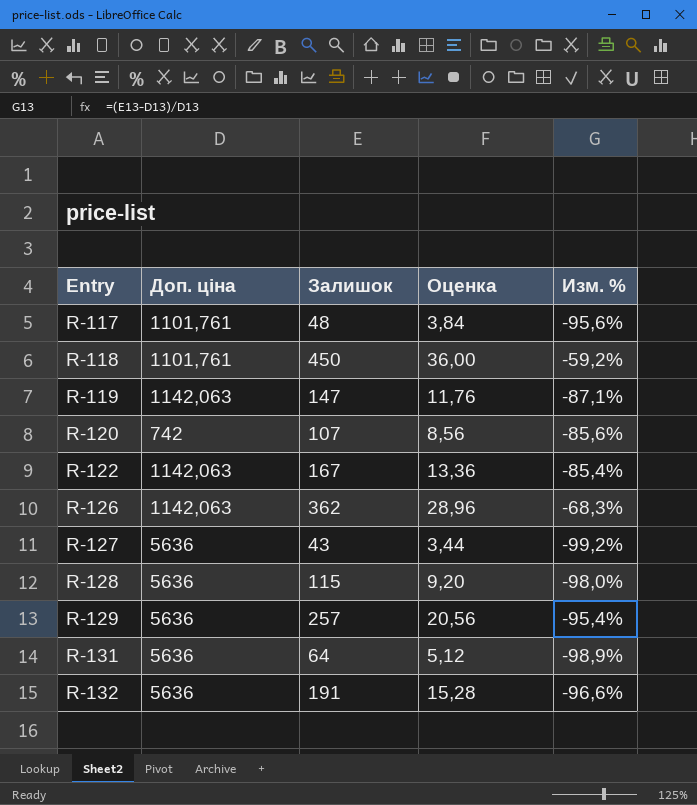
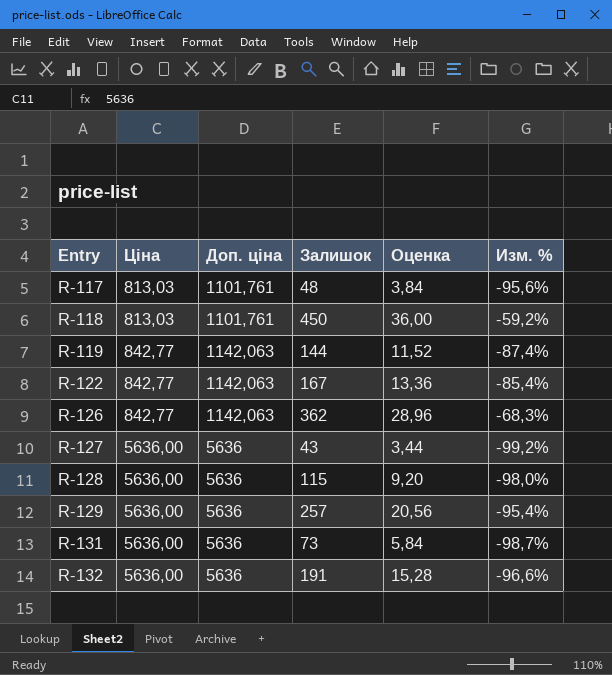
column Ціна | position: none -> 2
row R-120: 742 | 107 | 8,56 | -85,6% -> none
R-119 | Залишок: 147 -> 144
R-119 | Оценка: 11,76 -> 11,52
R-119 | Изм. %: -87,1% -> -87,4%
R-131 | Залишок: 64 -> 73
R-131 | Оценка: 5,12 -> 5,84
R-131 | Изм. %: -98,9% -> -98,7%

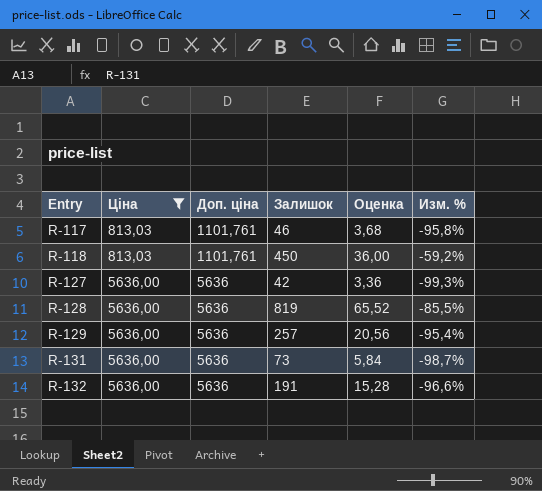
filter: none -> Ціна != 842,77
R-117 | Залишок: 48 -> 46
R-117 | Оценка: 3,84 -> 3,68
R-117 | Изм. %: -95,6% -> -95,8%
R-127 | Залишок: 43 -> 42
R-127 | Оценка: 3,44 -> 3,36
R-127 | Изм. %: -99,2% -> -99,3%
R-128 | Залишок: 115 -> 819
R-128 | Оценка: 9,20 -> 65,52
R-128 | Изм. %: -98,0% -> -85,5%

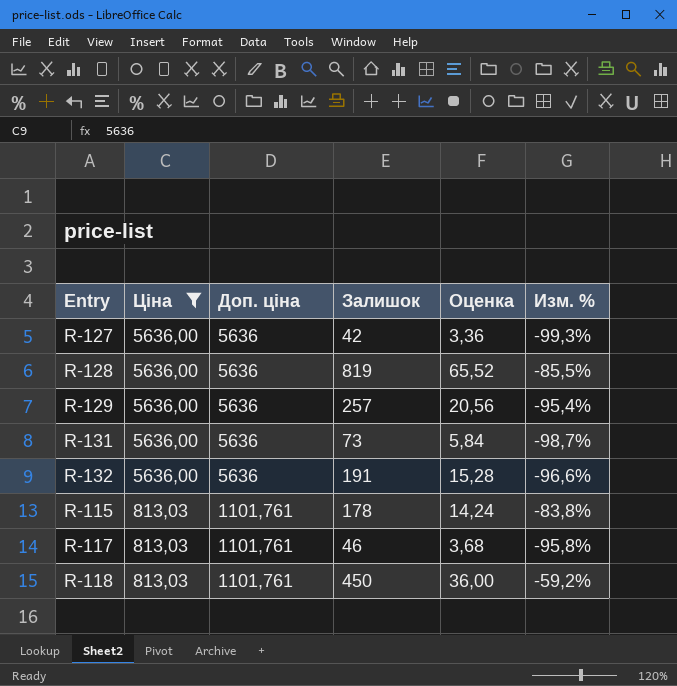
row order: Entry ascending -> Ціна descending
row R-115: none -> 813,03 | 1101,761 | 178 | 14,24 | -83,8%

